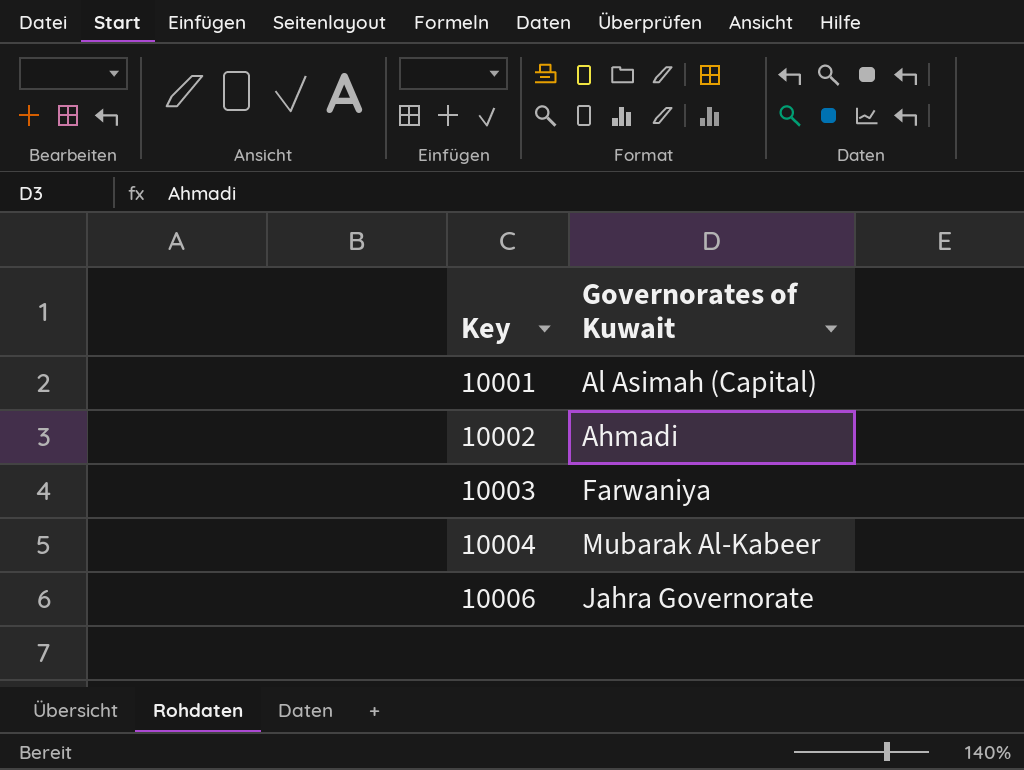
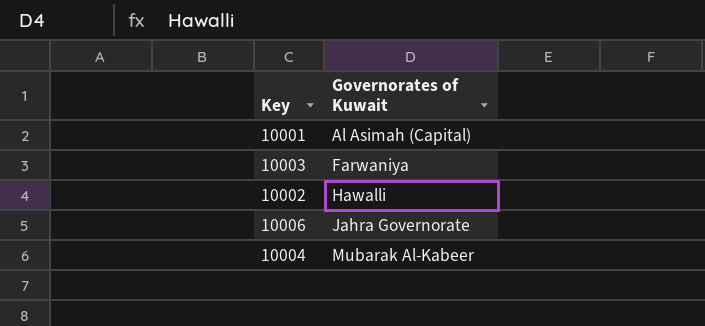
row order: Key ascending -> Governorates of Kuwait ascending
10002 | Governorates of Kuwait: Ahmadi -> Hawalli

